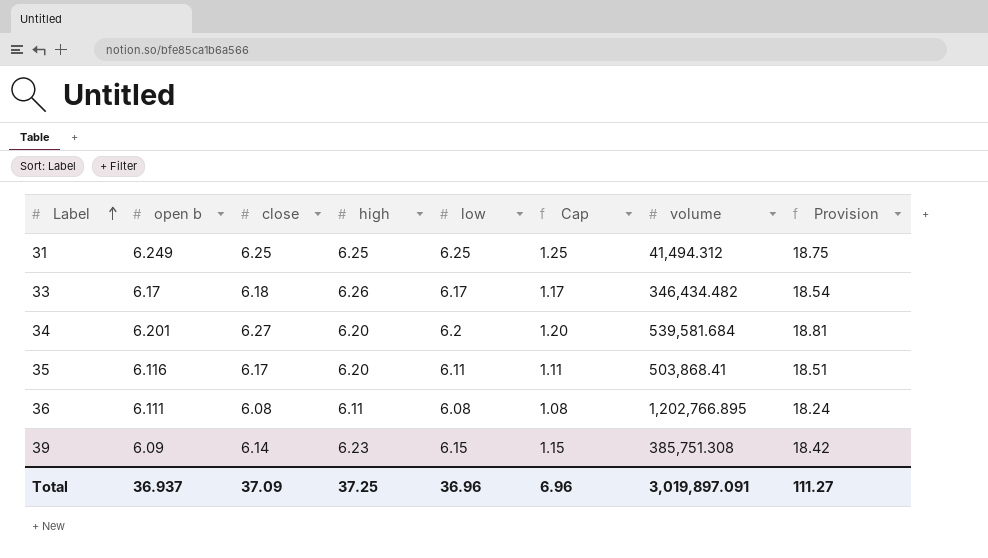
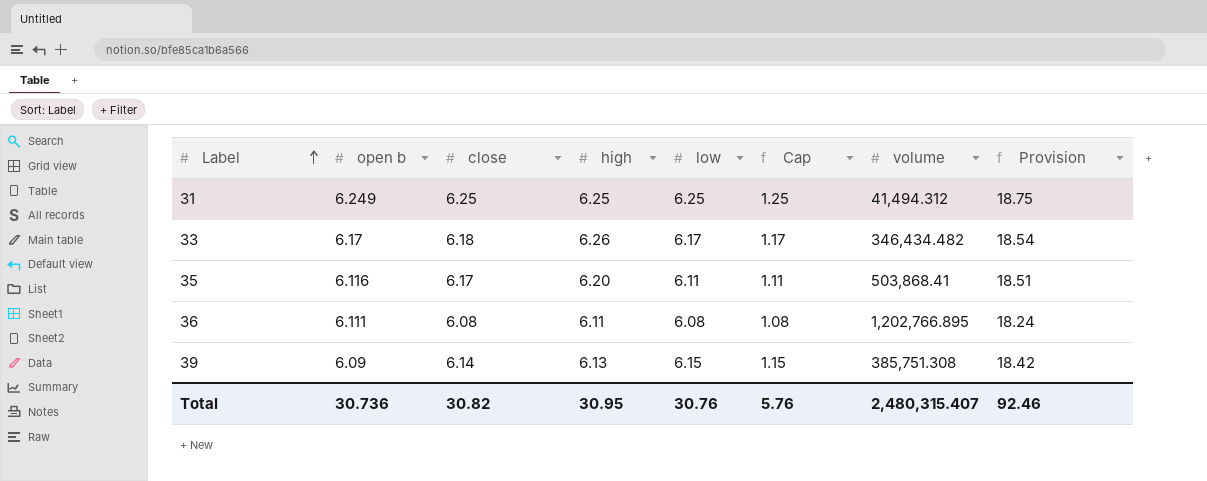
row 34: 6.201 | 6.27 | 6.20 | 6.2 | 1.20 | 539,581.684 | 18.81 -> none
39 | high: 6.23 -> 6.13
Total | open b: 36.937 -> 30.736
Total | close: 37.09 -> 30.82
Total | high: 37.25 -> 30.95
Total | low: 36.96 -> 30.76
Total | Cap: 6.96 -> 5.76
Total | volume: 3,019,897.091 -> 2,480,315.407
Total | Provision: 111.27 -> 92.46

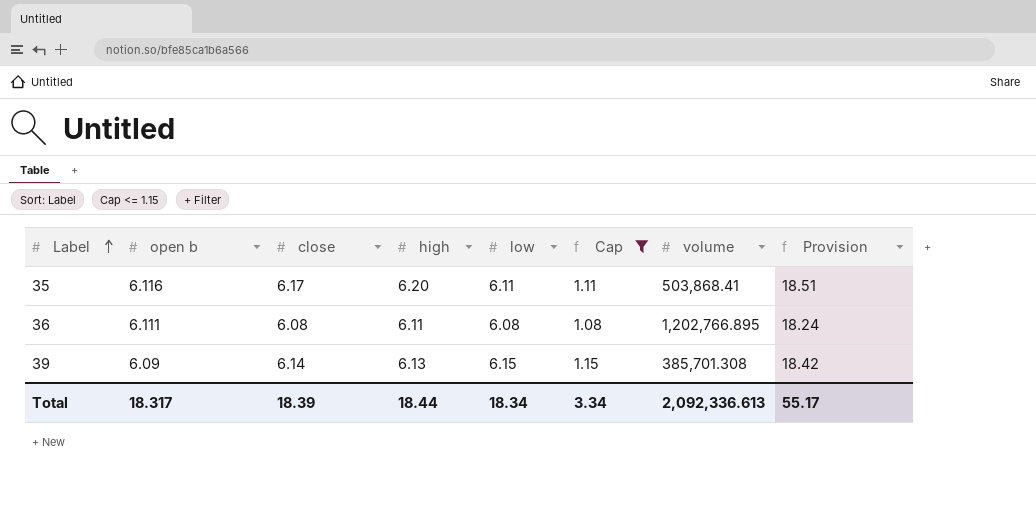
filter: none -> Cap <= 1.15
39 | volume: 385,751.308 -> 385,701.308
Total | open b: 30.736 -> 18.317
Total | close: 30.82 -> 18.39
Total | high: 30.95 -> 18.44
Total | low: 30.76 -> 18.34
Total | Cap: 5.76 -> 3.34
Total | volume: 2,480,315.407 -> 2,092,336.613
Total | Provision: 92.46 -> 55.17

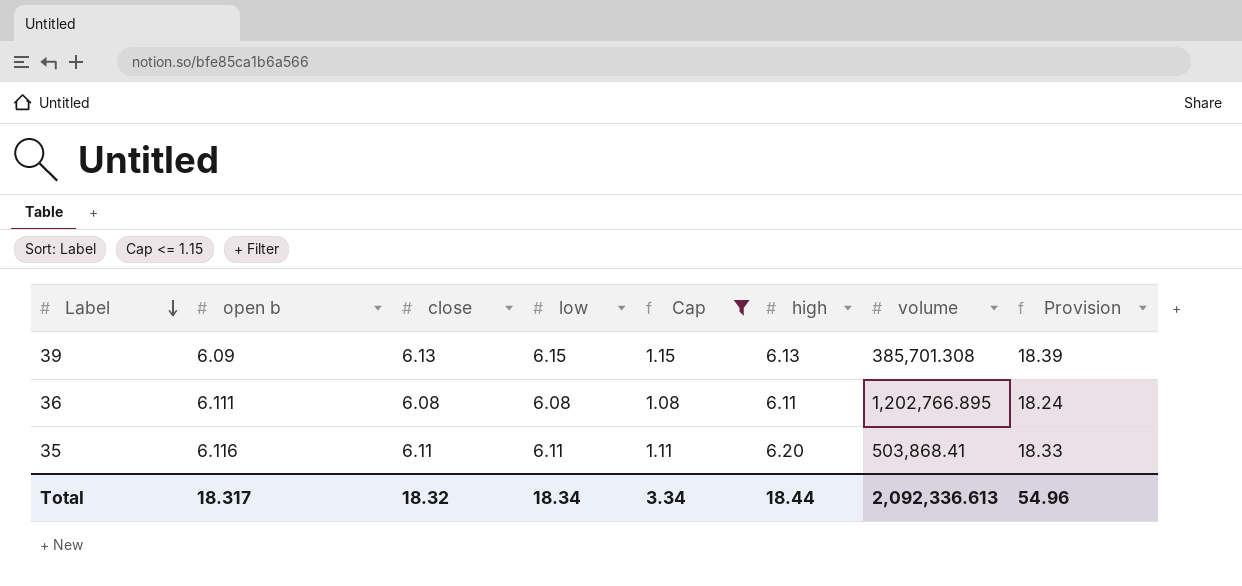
row order: Label ascending -> Label descending
column high | position: 4 -> 6
39 | close: 6.14 -> 6.13
39 | Provision: 18.42 -> 18.39
35 | close: 6.17 -> 6.11
35 | Provision: 18.51 -> 18.33
Total | close: 18.39 -> 18.32
Total | Provision: 55.17 -> 54.96

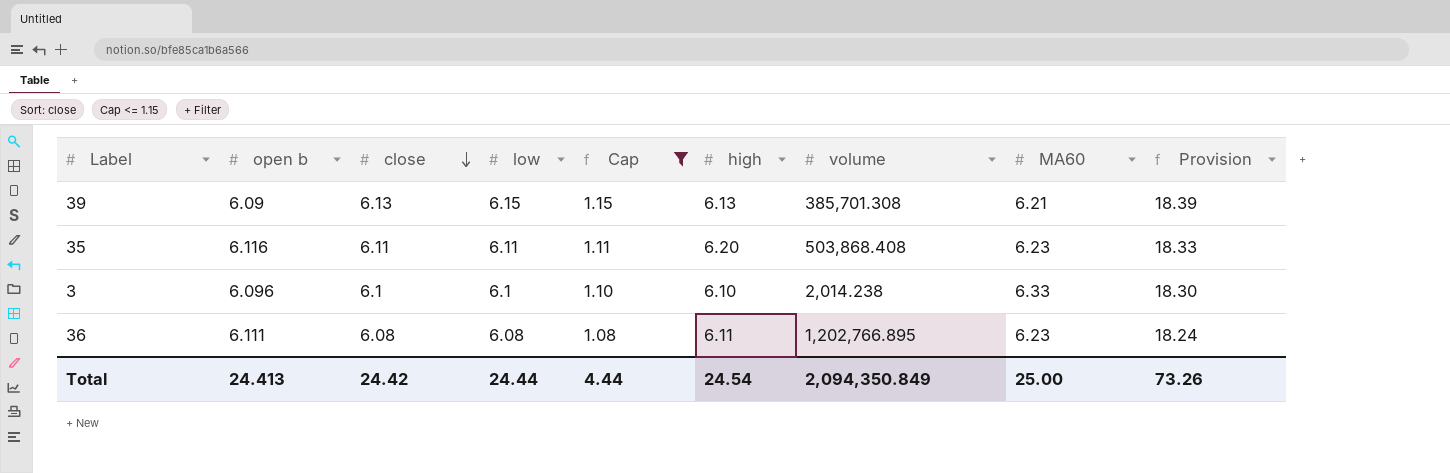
row order: Label descending -> close descending
column MA60 | position: none -> 8
35 | volume: 503,868.41 -> 503,868.408
row 3: none -> 6.096 | 6.1 | 6.1 | 1.10 | 6.10 | 2,014.238 | 6.33 | 18.30
Total | open b: 18.317 -> 24.413
Total | close: 18.32 -> 24.42
Total | low: 18.34 -> 24.44
Total | Cap: 3.34 -> 4.44
Total | high: 18.44 -> 24.54
Total | volume: 2,092,336.613 -> 2,094,350.849
Total | Provision: 54.96 -> 73.26

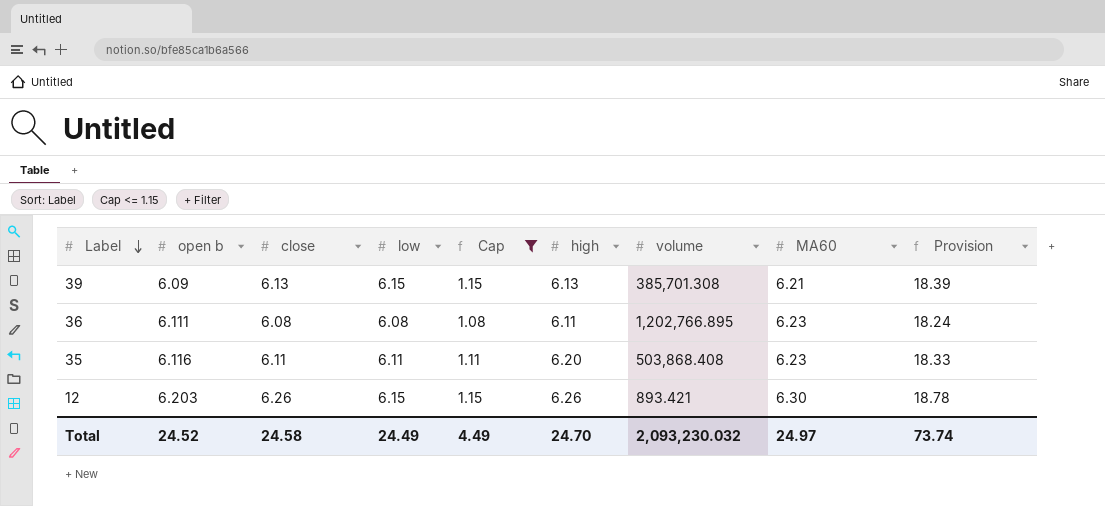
row order: close descending -> Label descending
row 3: 6.096 | 6.1 | 6.1 | 1.10 | 6.10 | 2,014.238 | 6.33 | 18.30 -> none
row 12: none -> 6.203 | 6.26 | 6.15 | 1.15 | 6.26 | 893.421 | 6.30 | 18.78
Total | open b: 24.413 -> 24.52
Total | close: 24.42 -> 24.58
Total | low: 24.44 -> 24.49
Total | Cap: 4.44 -> 4.49
Total | high: 24.54 -> 24.70
Total | volume: 2,094,350.849 -> 2,093,230.032
Total | MA60: 25.00 -> 24.97
Total | Provision: 73.26 -> 73.74

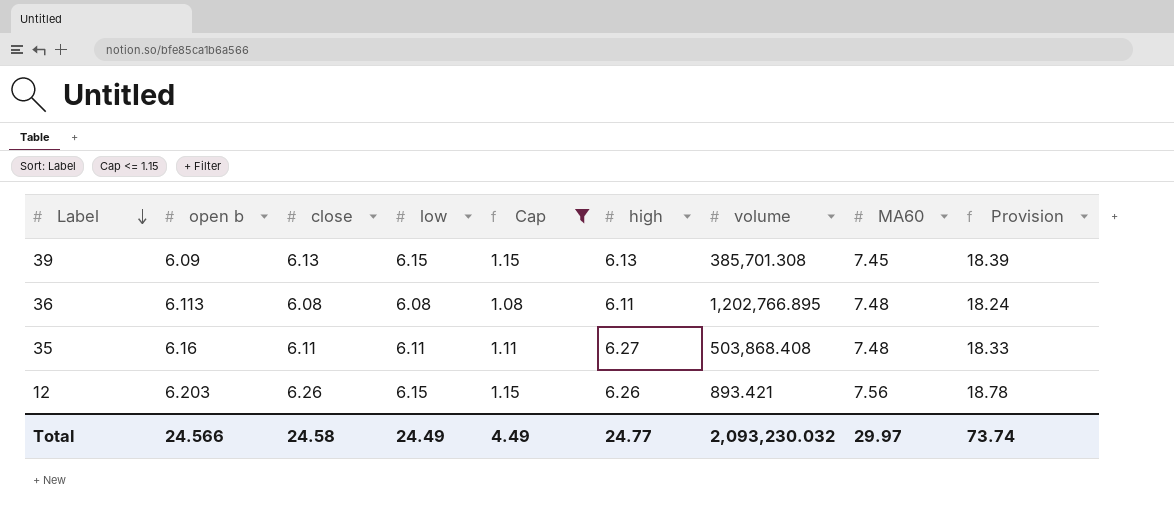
39 | MA60: 6.21 -> 7.45
36 | open b: 6.111 -> 6.113
36 | MA60: 6.23 -> 7.48
35 | open b: 6.116 -> 6.16
35 | high: 6.20 -> 6.27
35 | MA60: 6.23 -> 7.48
12 | MA60: 6.30 -> 7.56
Total | open b: 24.52 -> 24.566
Total | high: 24.70 -> 24.77
Total | MA60: 24.97 -> 29.97

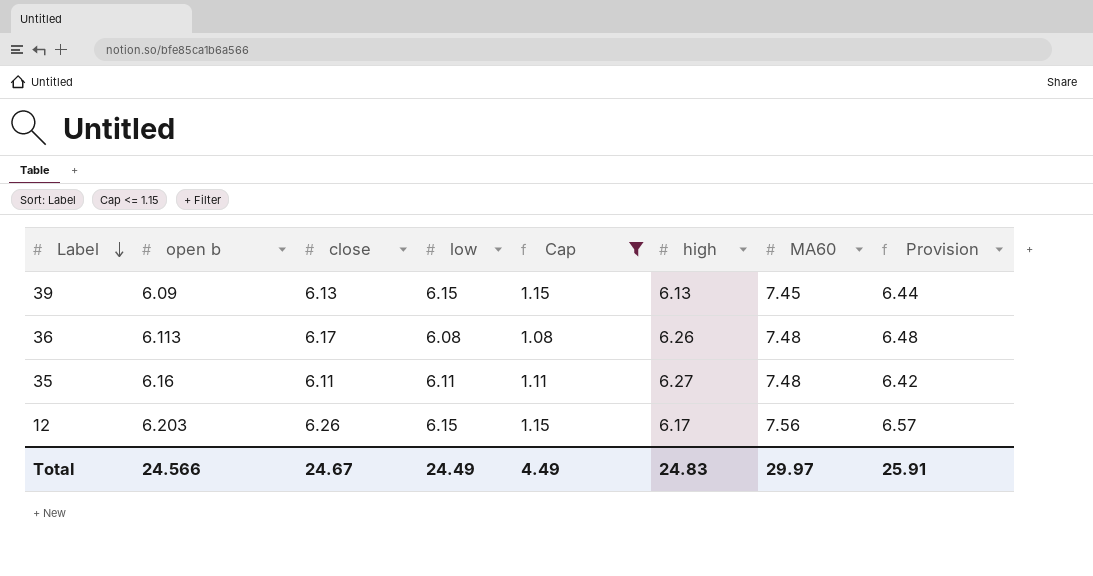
column volume | position: 7 -> none
column Provision | formula: [close] * 3 -> [close] * 1.05
36 | close: 6.08 -> 6.17
36 | high: 6.11 -> 6.26
12 | high: 6.26 -> 6.17
Total | close: 24.58 -> 24.67
Total | high: 24.77 -> 24.83
Total | Provision: 73.74 -> 25.91

